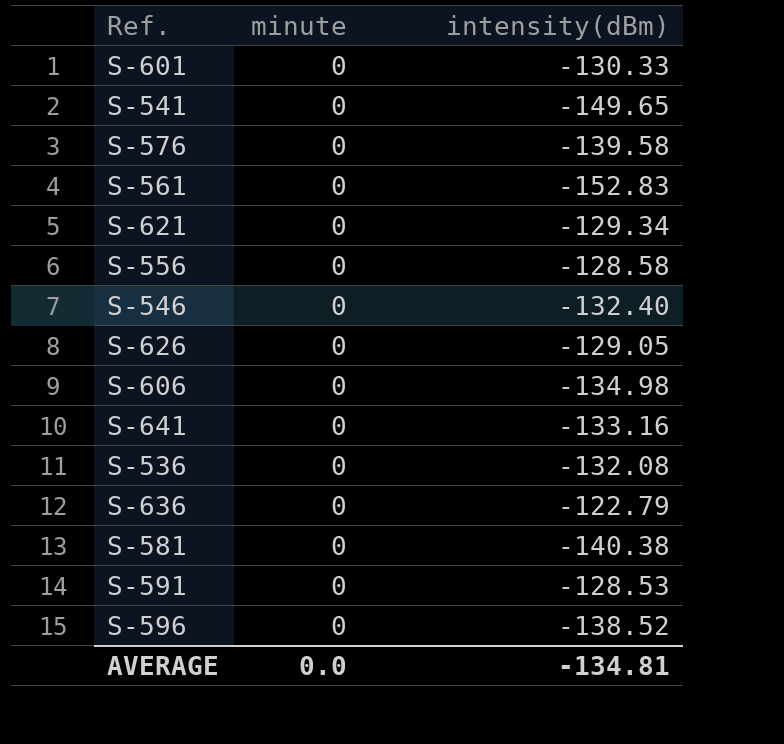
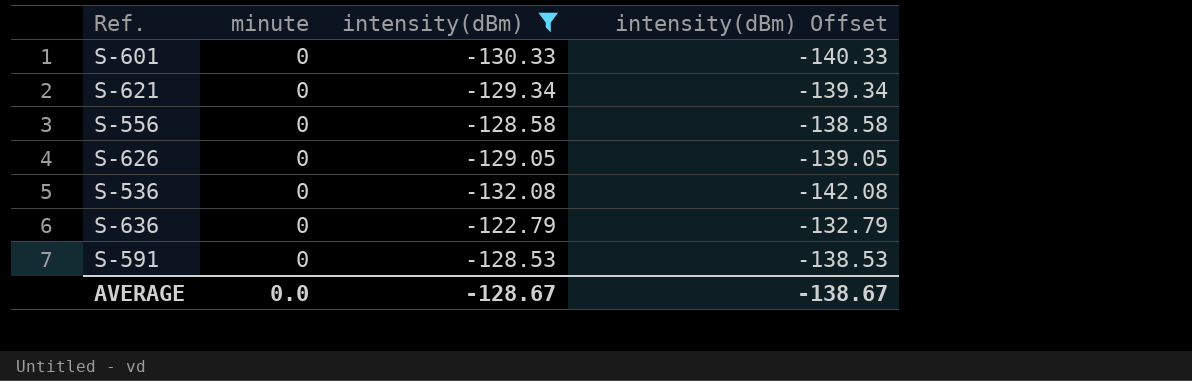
filter: none -> intensity(dBm) >= -132.08
column intensity(dBm) Offset | formula: none -> [intensity(dBm)] - 10
AVERAGE | intensity(dBm): -134.81 -> -128.67

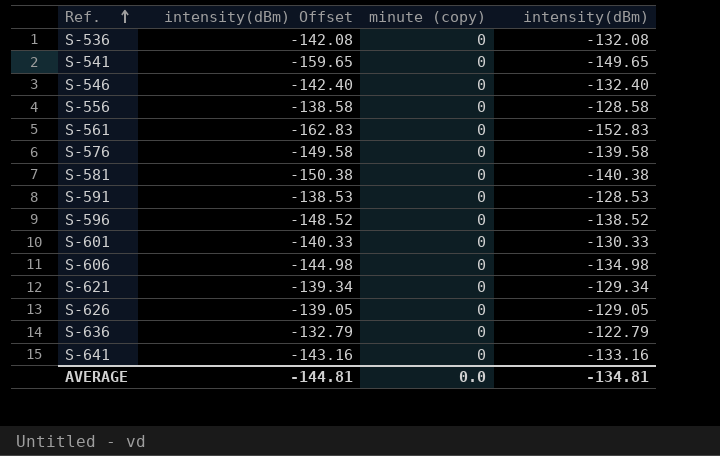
filter: intensity(dBm) >= -132.08 -> none
row order: none -> Ref. ascending
column intensity(dBm) Offset | position: 4 -> 2
column name: minute -> minute (copy)
AVERAGE | intensity(dBm) Offset: -138.67 -> -144.81
AVERAGE | intensity(dBm): -128.67 -> -134.81

